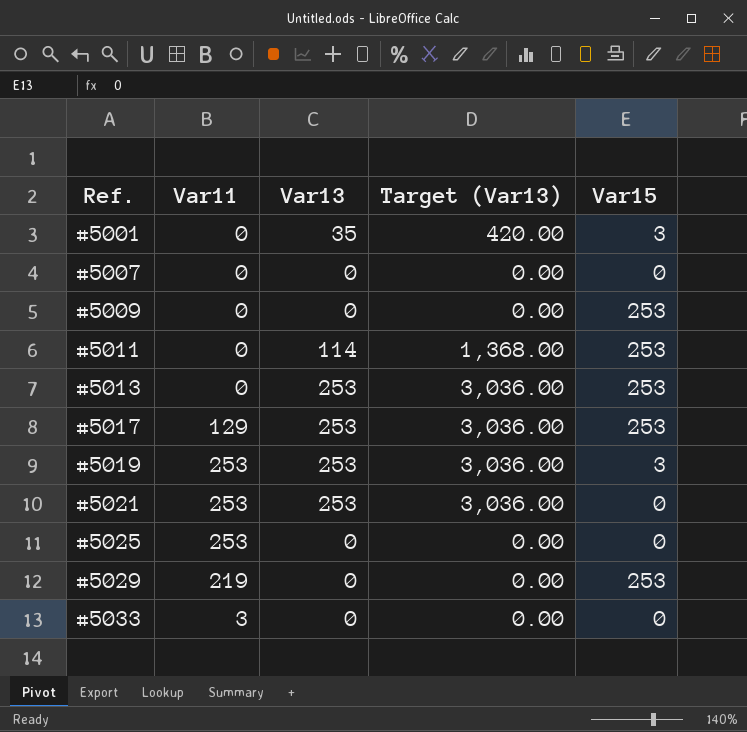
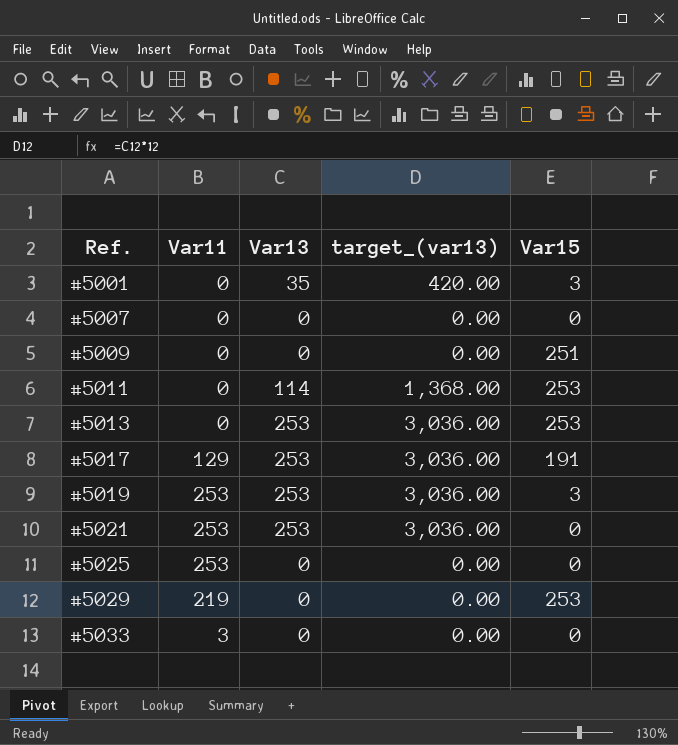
column name: Target (Var13) -> target_(var13)
#5009 | Var15: 253 -> 251
#5017 | Var15: 253 -> 191

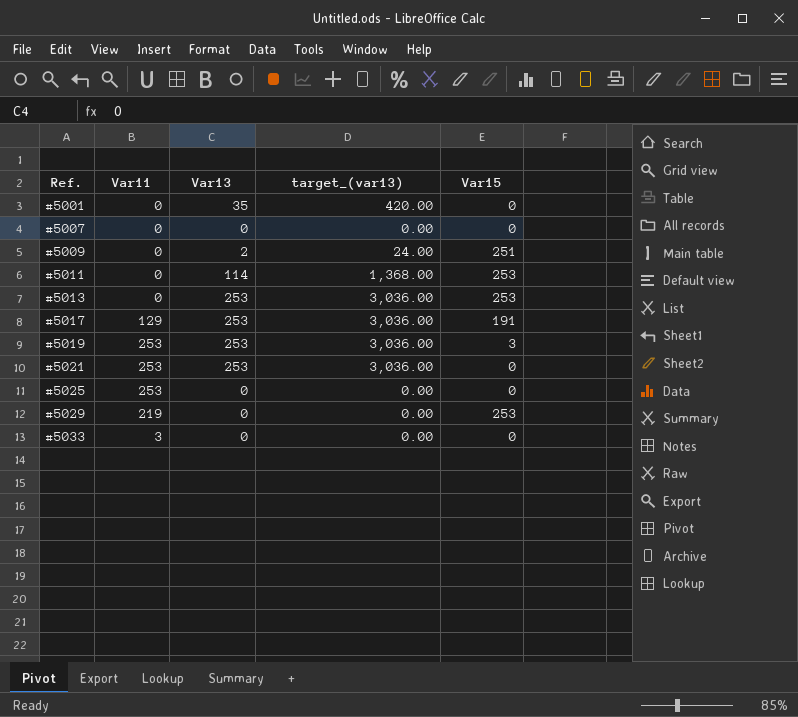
#5001 | Var15: 3 -> 0
#5009 | Var13: 0 -> 2
#5009 | target_(var13): 0.00 -> 24.00

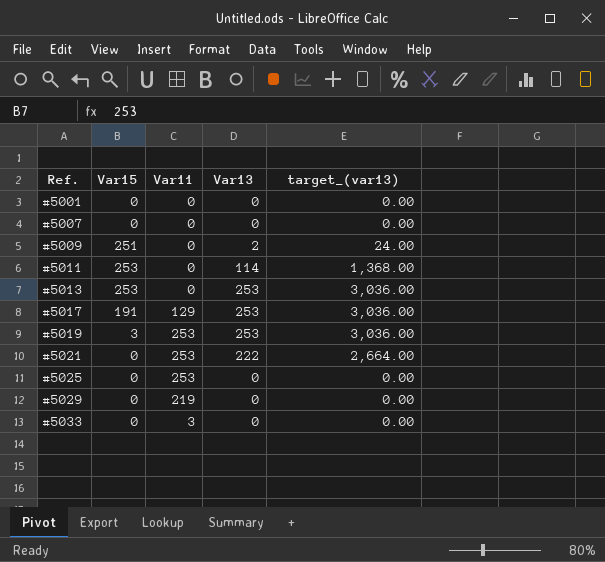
column Var15 | position: 5 -> 2
#5001 | Var13: 35 -> 0
#5001 | target_(var13): 420.00 -> 0.00
#5021 | Var13: 253 -> 222
#5021 | target_(var13): 3,036.00 -> 2,664.00
#5029 | Var15: 253 -> 0

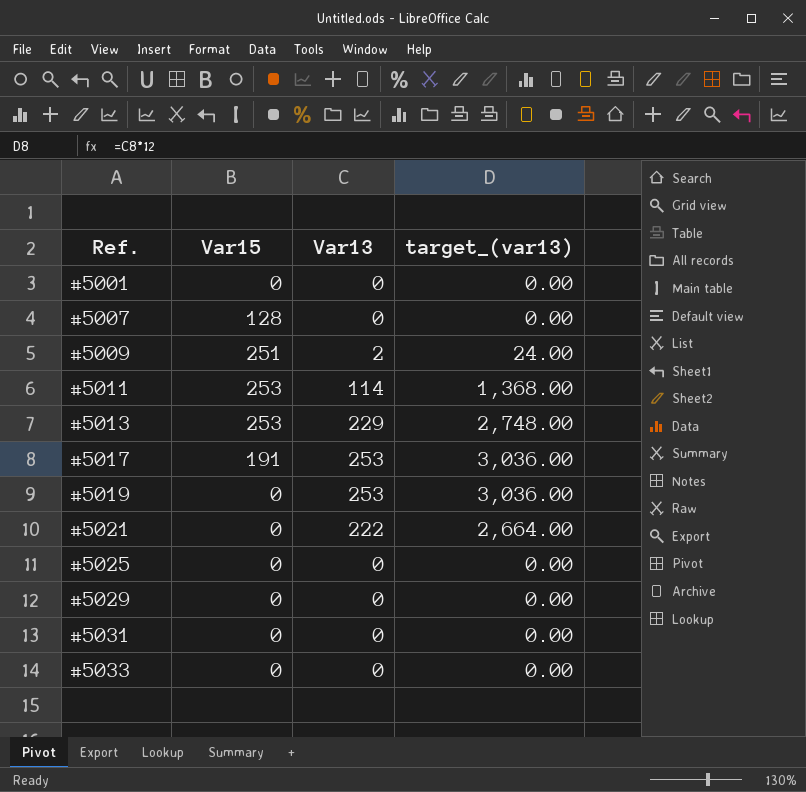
column Var11 | position: 3 -> none
#5007 | Var15: 0 -> 128
#5013 | Var13: 253 -> 229
#5013 | target_(var13): 3,036.00 -> 2,748.00
#5019 | Var15: 3 -> 0
row #5031: none -> 0 | 0 | 0.00

